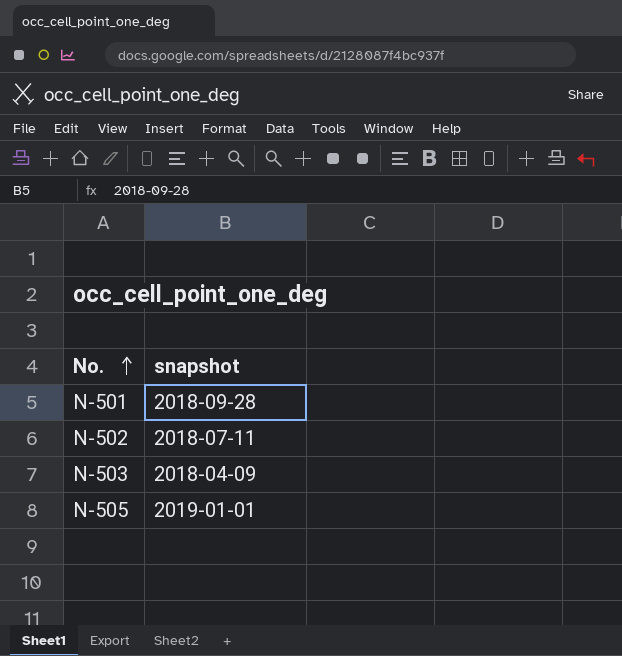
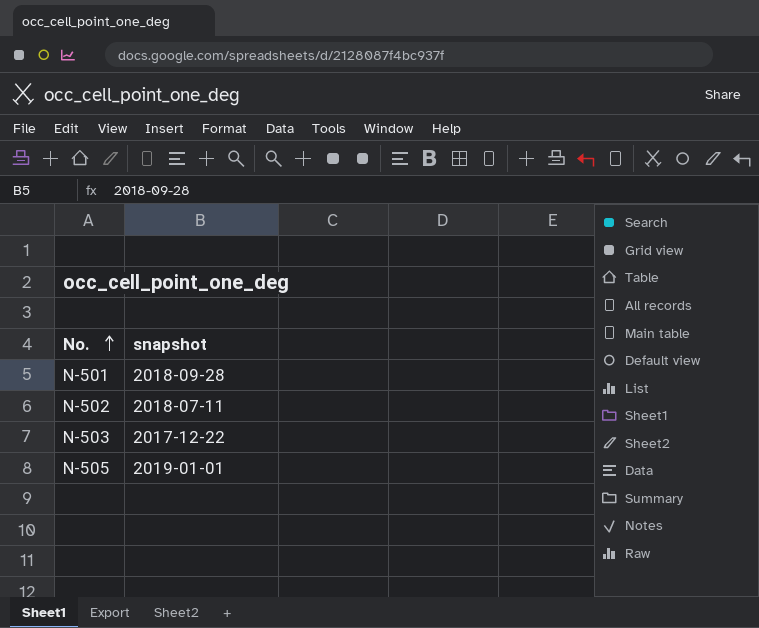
N-503 | snapshot: 2018-04-09 -> 2017-12-22

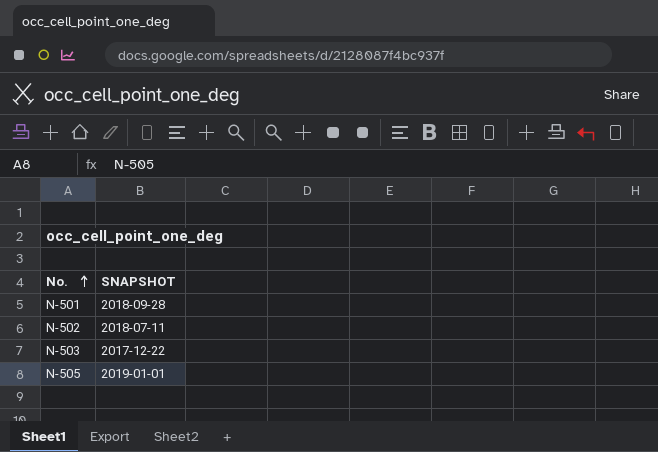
column name: snapshot -> SNAPSHOT

